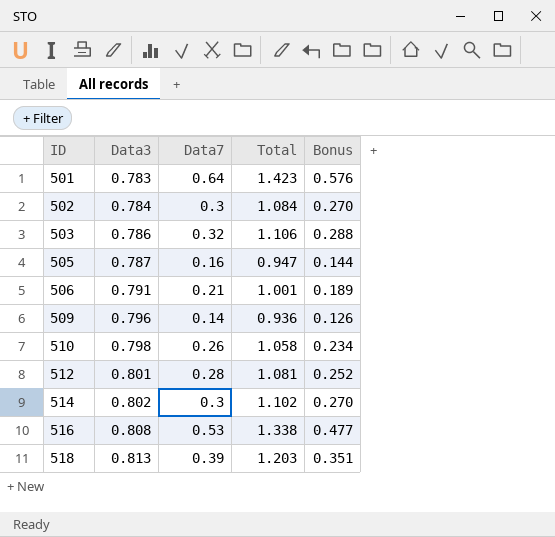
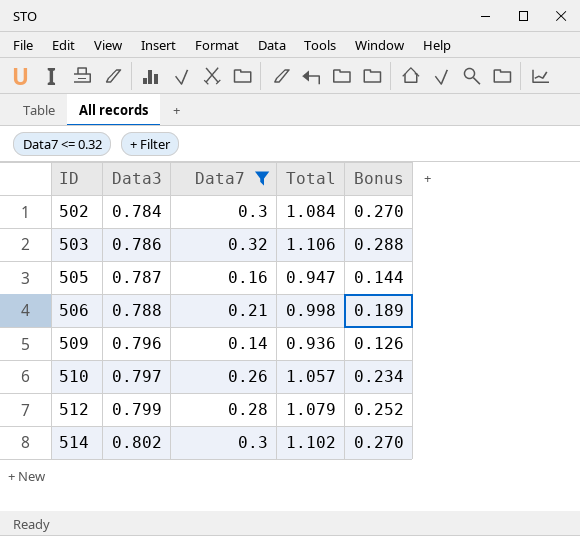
filter: none -> Data7 <= 0.32
506 | Data3: 0.791 -> 0.788
506 | Total: 1.001 -> 0.998
510 | Data3: 0.798 -> 0.797
510 | Total: 1.058 -> 1.057
512 | Data3: 0.801 -> 0.799
512 | Total: 1.081 -> 1.079

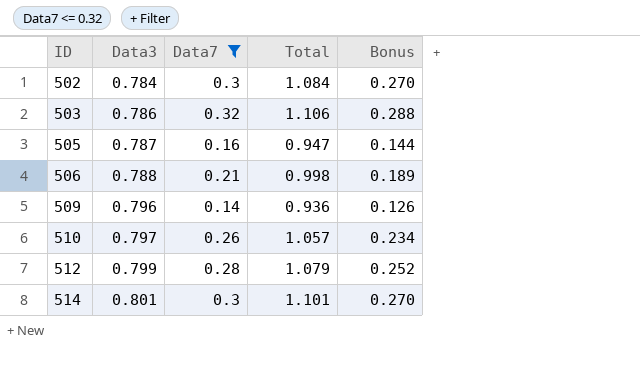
514 | Data3: 0.802 -> 0.801
514 | Total: 1.102 -> 1.101

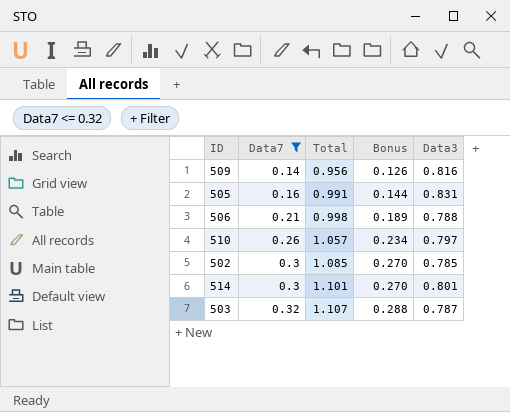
row order: ID ascending -> Data7 ascending
column Data3 | position: 2 -> 5
row 512: 0.799 | 0.28 | 1.079 | 0.252 -> none
509 | Total: 0.936 -> 0.956
509 | Data3: 0.796 -> 0.816
505 | Total: 0.947 -> 0.991
505 | Data3: 0.787 -> 0.831
502 | Total: 1.084 -> 1.085
502 | Data3: 0.784 -> 0.785
503 | Total: 1.106 -> 1.107
503 | Data3: 0.786 -> 0.787

